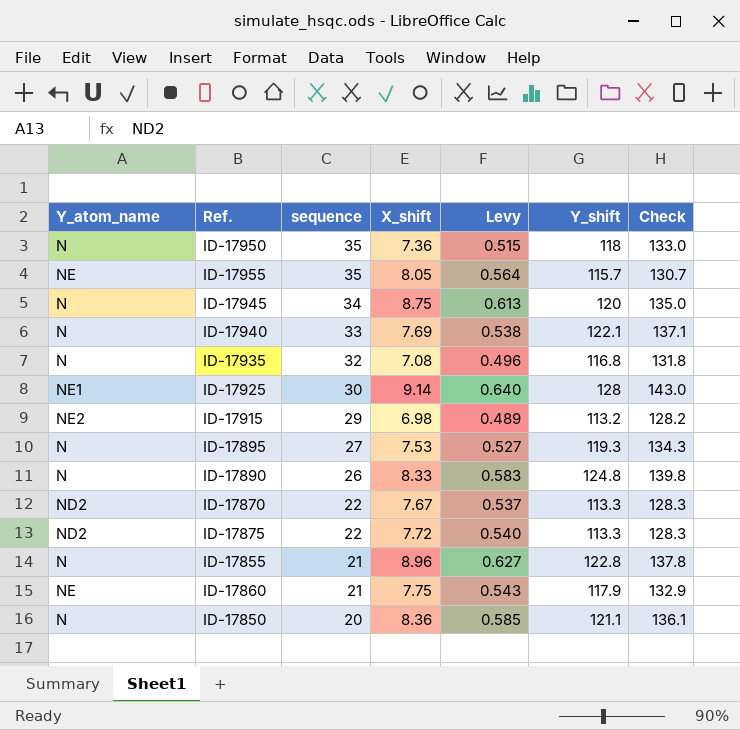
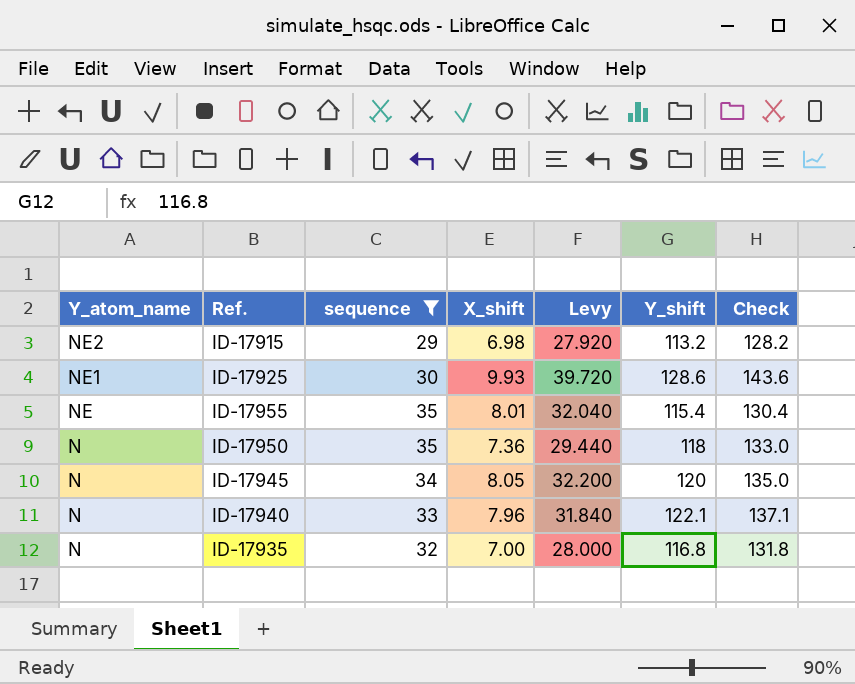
filter: none -> sequence >= 29
row order: sequence descending -> Y_atom_name descending
column Levy | formula: [X_shift] * 0.07 -> [X_shift] * 4
ID-17925 | X_shift: 9.14 -> 9.93
ID-17925 | Y_shift: 128 -> 128.6
ID-17925 | Check: 143.0 -> 143.6
ID-17955 | X_shift: 8.05 -> 8.01
ID-17955 | Y_shift: 115.7 -> 115.4
ID-17955 | Check: 130.7 -> 130.4
ID-17945 | X_shift: 8.75 -> 8.05
ID-17940 | X_shift: 7.69 -> 7.96
ID-17935 | X_shift: 7.08 -> 7.00

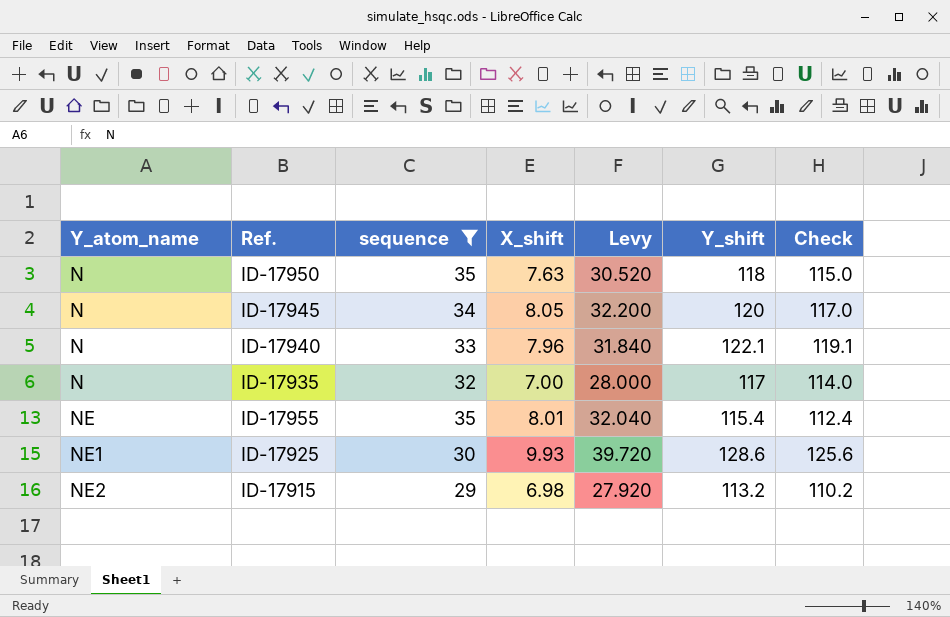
row order: Y_atom_name descending -> Y_atom_name ascending
column Check | formula: [Y_shift] + 15 -> [Y_shift] - 3
ID-17950 | X_shift: 7.36 -> 7.63
ID-17950 | Levy: 29.440 -> 30.520
ID-17935 | Y_shift: 116.8 -> 117

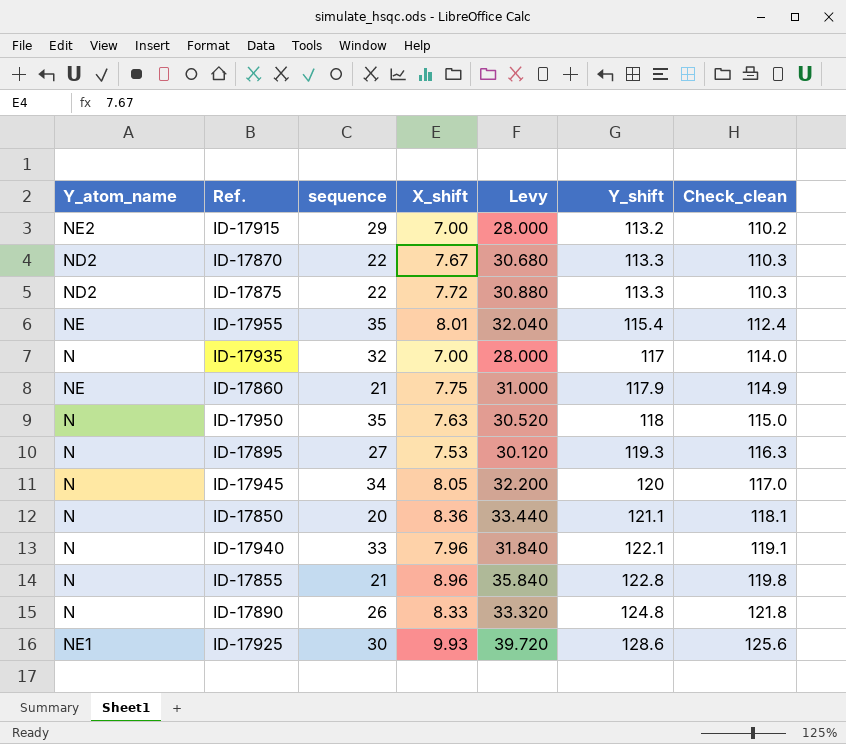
filter: sequence >= 29 -> none
row order: Y_atom_name ascending -> Y_shift ascending
column name: Check -> Check_clean
ID-17915 | X_shift: 6.98 -> 7.00
ID-17915 | Levy: 27.920 -> 28.000

